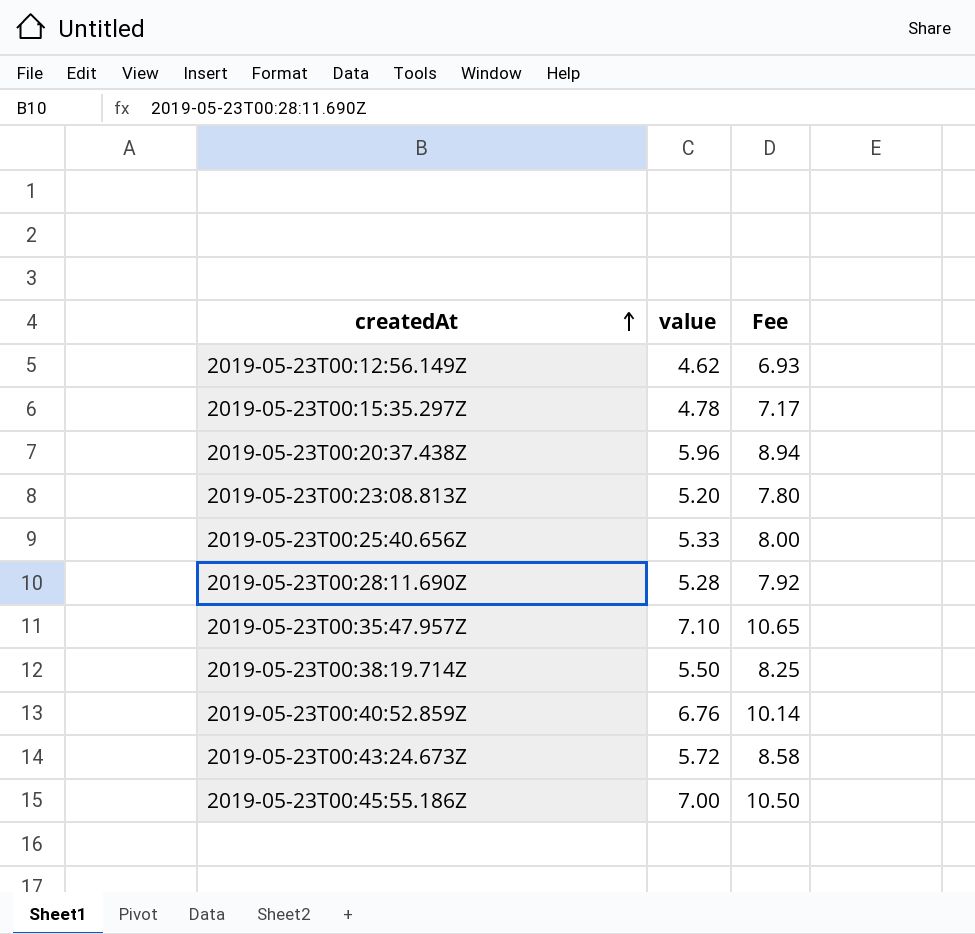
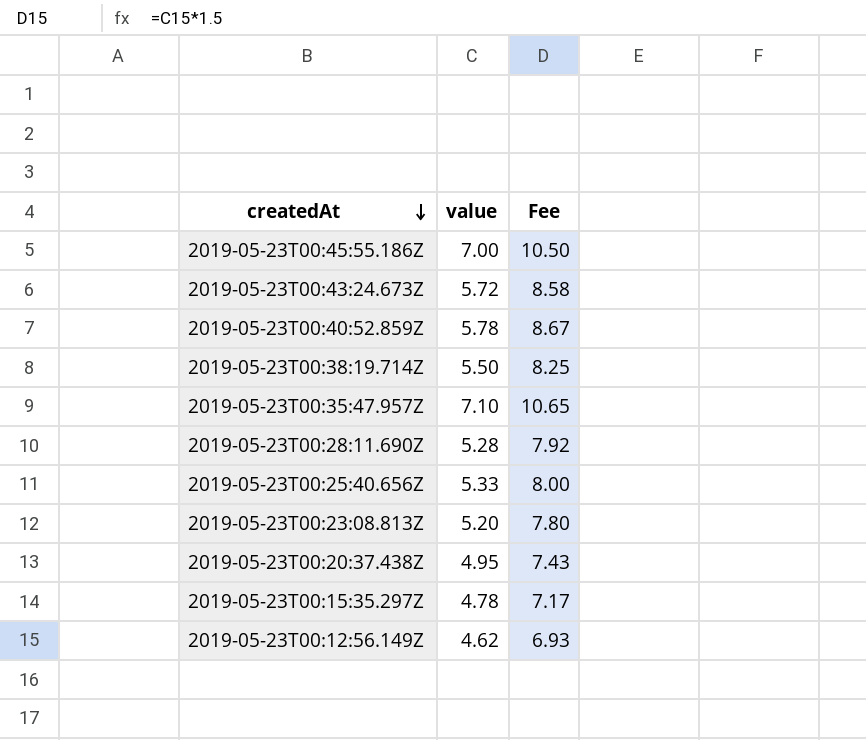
row order: createdAt ascending -> createdAt descending
2019-05-23T00:40:52.859Z | value: 6.76 -> 5.78
2019-05-23T00:40:52.859Z | Fee: 10.14 -> 8.67
2019-05-23T00:20:37.438Z | value: 5.96 -> 4.95
2019-05-23T00:20:37.438Z | Fee: 8.94 -> 7.43

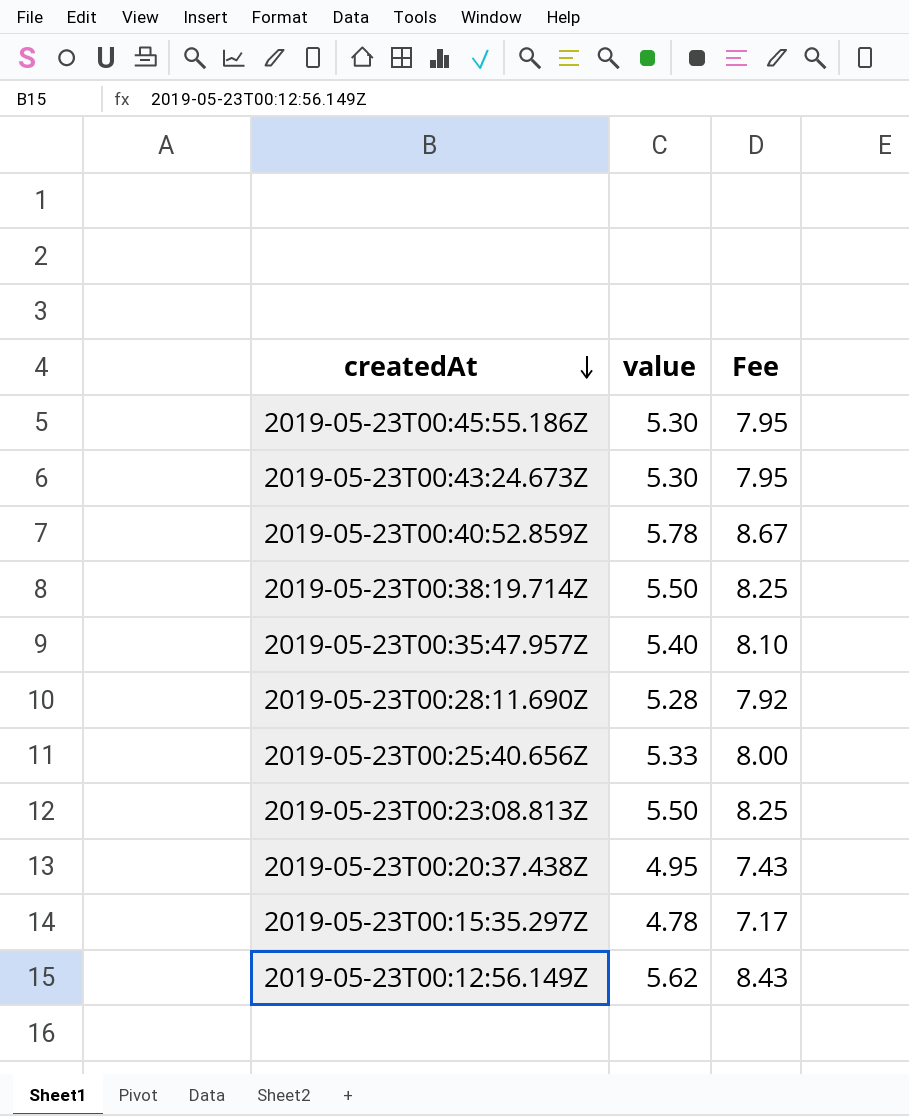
2019-05-23T00:45:55.186Z | value: 7.00 -> 5.30
2019-05-23T00:45:55.186Z | Fee: 10.50 -> 7.95
2019-05-23T00:43:24.673Z | value: 5.72 -> 5.30
2019-05-23T00:43:24.673Z | Fee: 8.58 -> 7.95
2019-05-23T00:35:47.957Z | value: 7.10 -> 5.40
2019-05-23T00:35:47.957Z | Fee: 10.65 -> 8.10
2019-05-23T00:23:08.813Z | value: 5.20 -> 5.50
2019-05-23T00:23:08.813Z | Fee: 7.80 -> 8.25
2019-05-23T00:12:56.149Z | value: 4.62 -> 5.62
2019-05-23T00:12:56.149Z | Fee: 6.93 -> 8.43

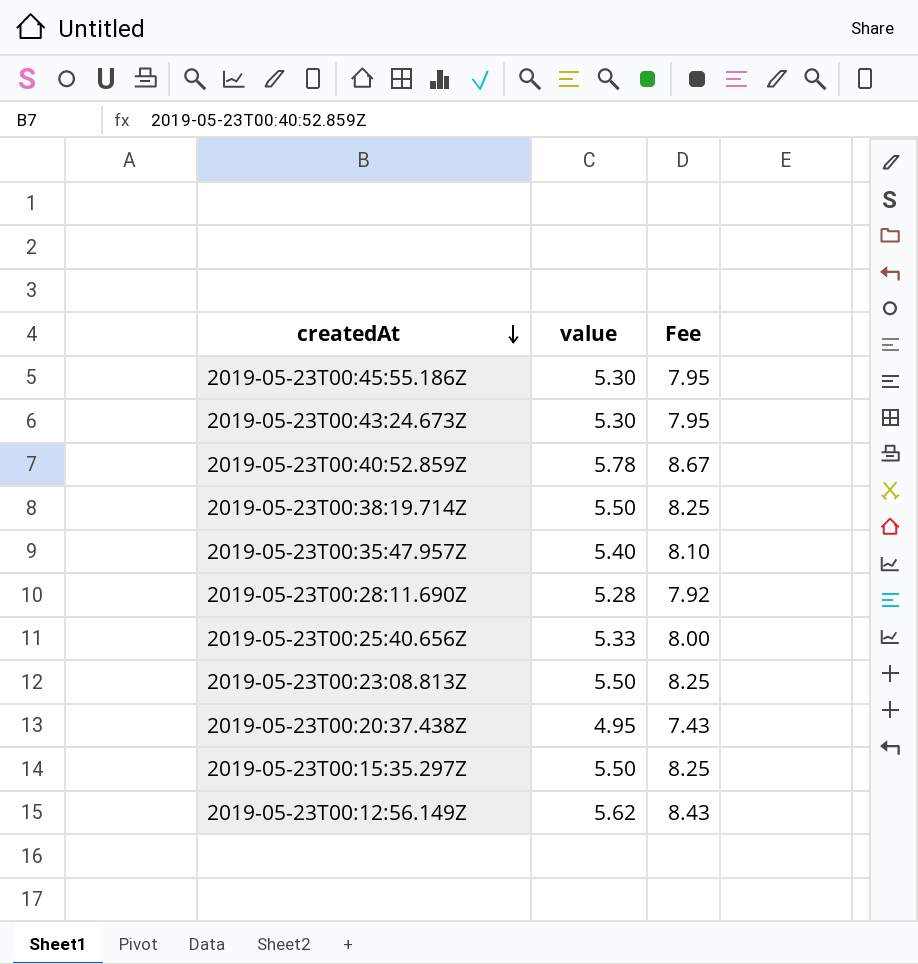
2019-05-23T00:15:35.297Z | value: 4.78 -> 5.50
2019-05-23T00:15:35.297Z | Fee: 7.17 -> 8.25

